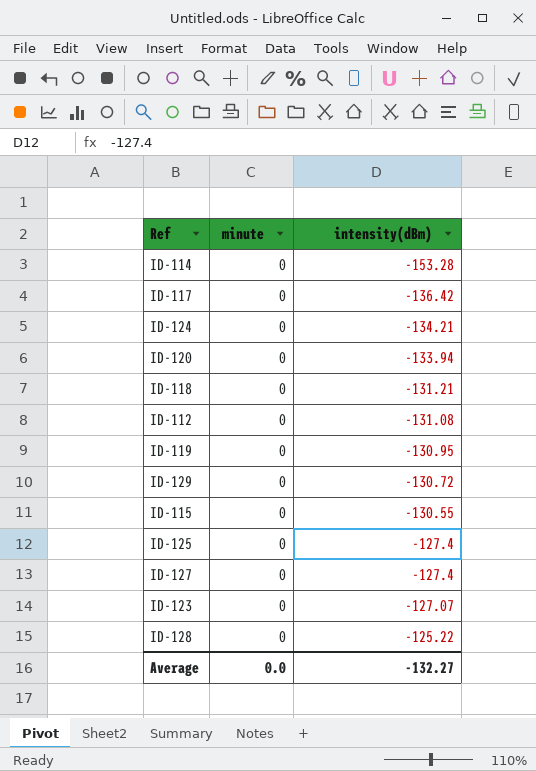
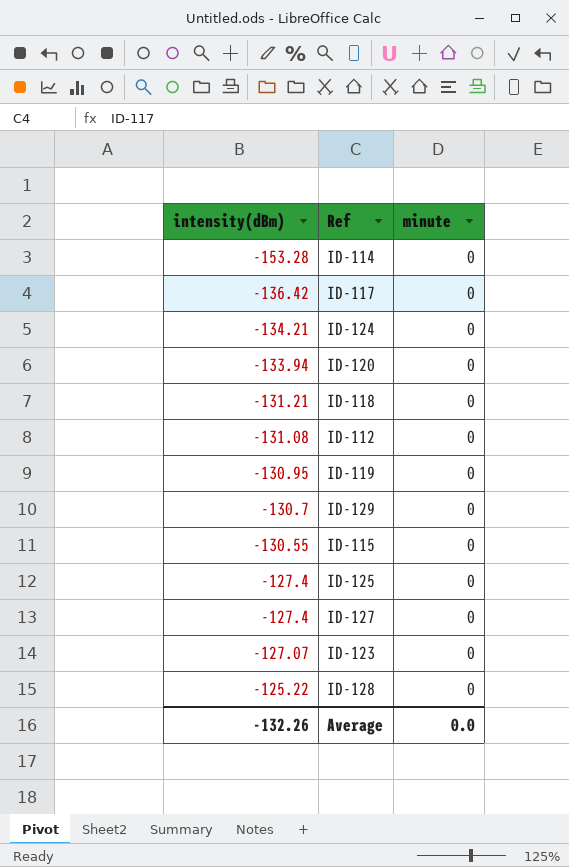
column intensity(dBm) | position: 3 -> 1
ID-129 | intensity(dBm): -130.72 -> -130.7
Average | intensity(dBm): -132.27 -> -132.26

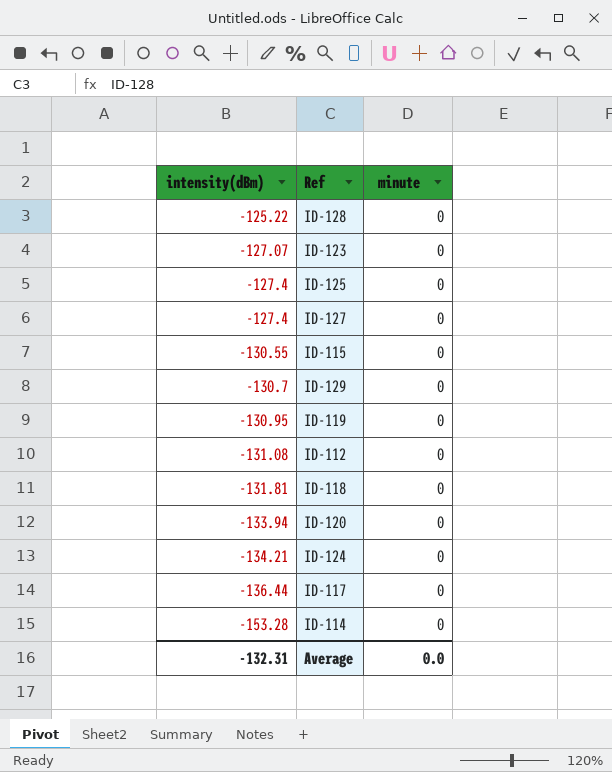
row order: intensity(dBm) ascending -> intensity(dBm) descending
ID-118 | intensity(dBm): -131.21 -> -131.81
ID-117 | intensity(dBm): -136.42 -> -136.44
Average | intensity(dBm): -132.26 -> -132.31

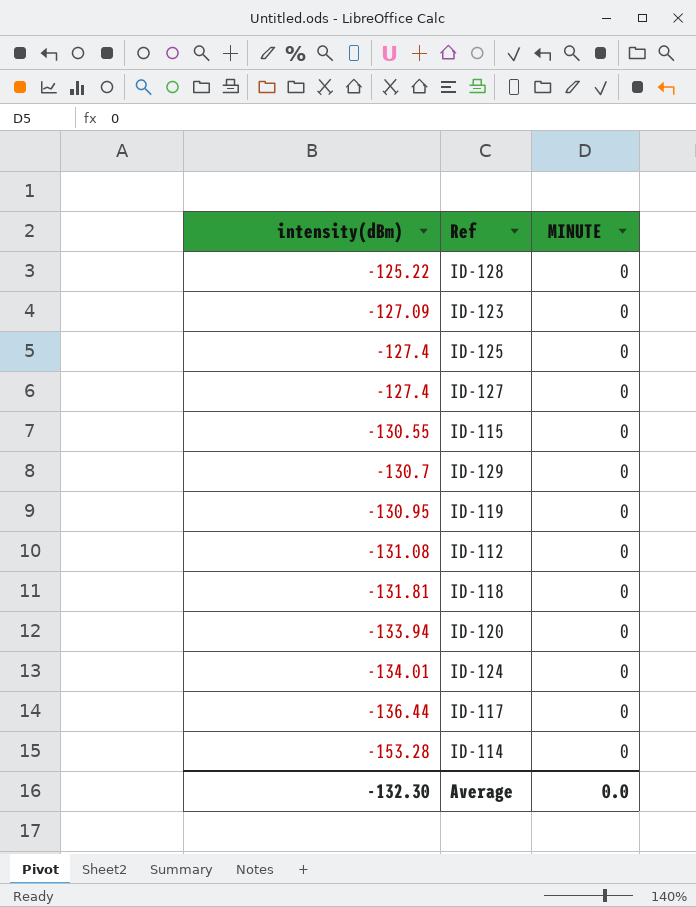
column name: minute -> MINUTE
ID-123 | intensity(dBm): -127.07 -> -127.09
ID-124 | intensity(dBm): -134.21 -> -134.01
Average | intensity(dBm): -132.31 -> -132.30

